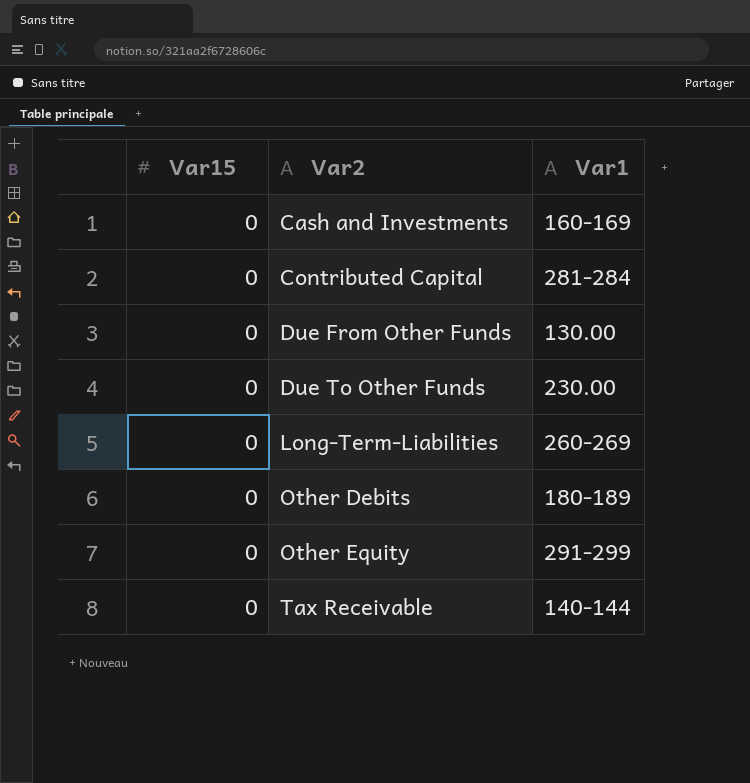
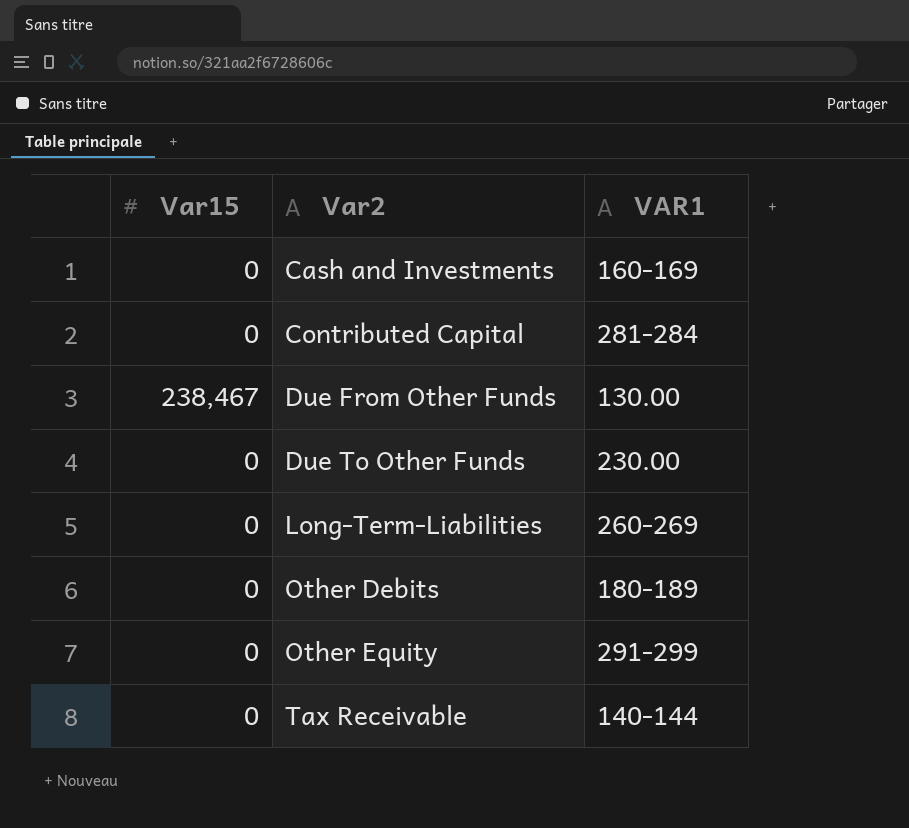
column name: Var1 -> VAR1
Due From Other Funds | Var15: 0 -> 238,467

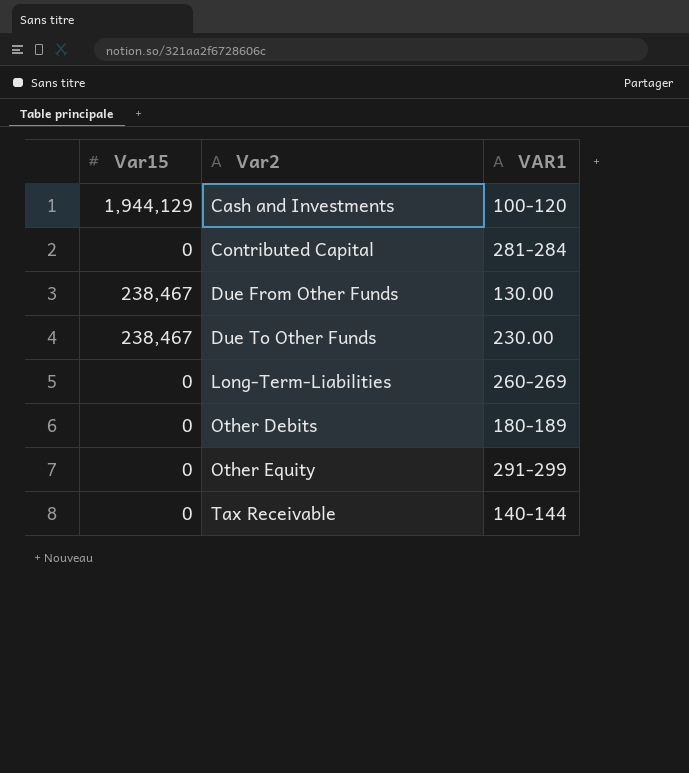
Cash and Investments | Var15: 0 -> 1,944,129
Cash and Investments | VAR1: 160-169 -> 100-120
Due To Other Funds | Var15: 0 -> 238,467

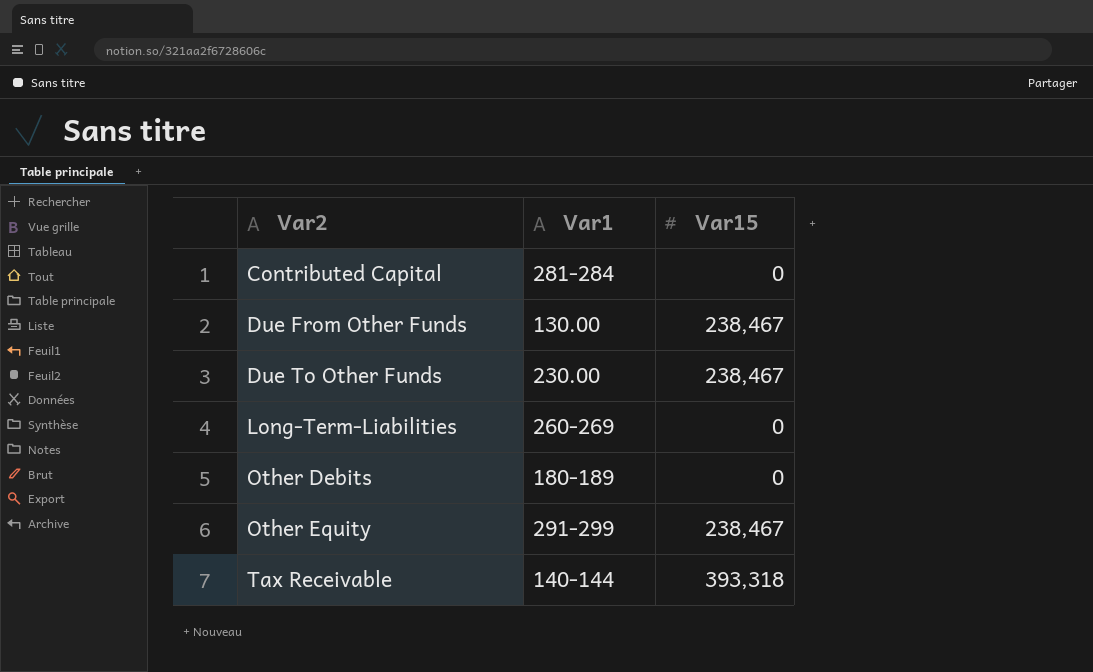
column name: VAR1 -> Var1
column Var15 | position: 1 -> 3
row Cash and Investments: 1,944,129 | 100-120 -> none
Other Equity | Var15: 0 -> 238,467
Tax Receivable | Var15: 0 -> 393,318

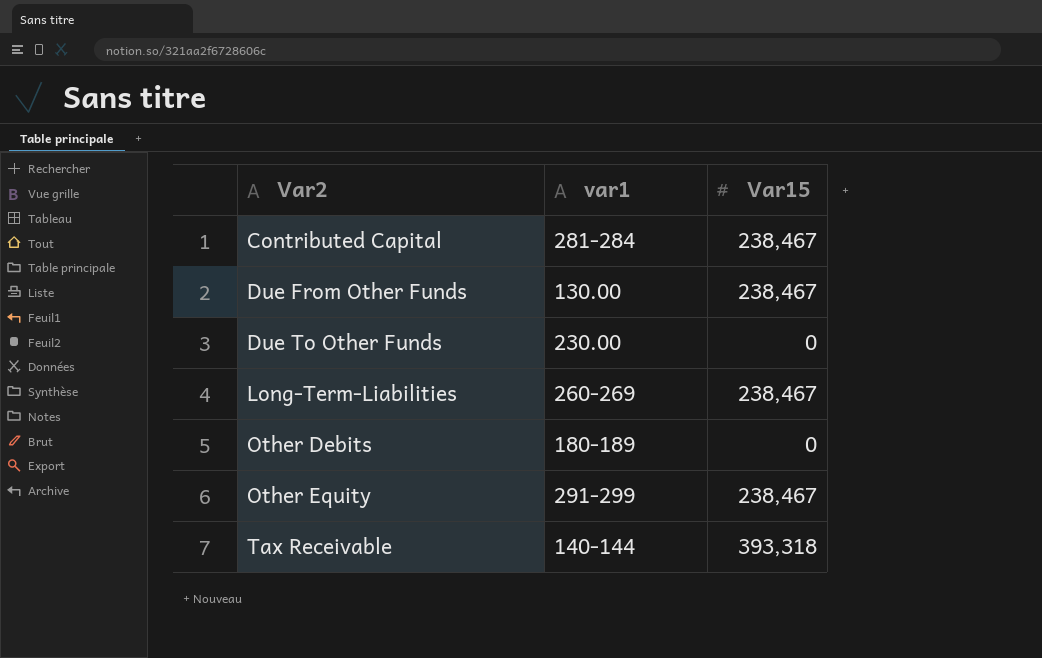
column name: Var1 -> var1
Contributed Capital | Var15: 0 -> 238,467
Due To Other Funds | Var15: 238,467 -> 0
Long-Term-Liabilities | Var15: 0 -> 238,467

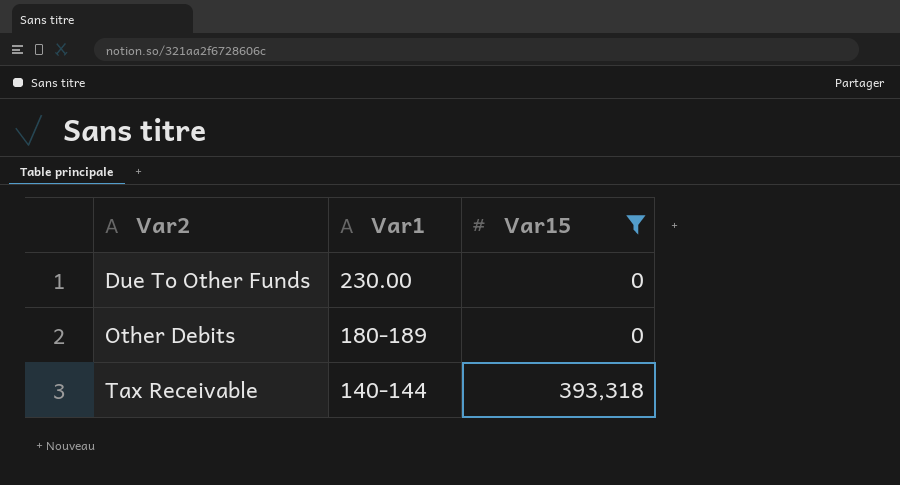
filter: none -> Var15 != 238,467
column name: var1 -> Var1

